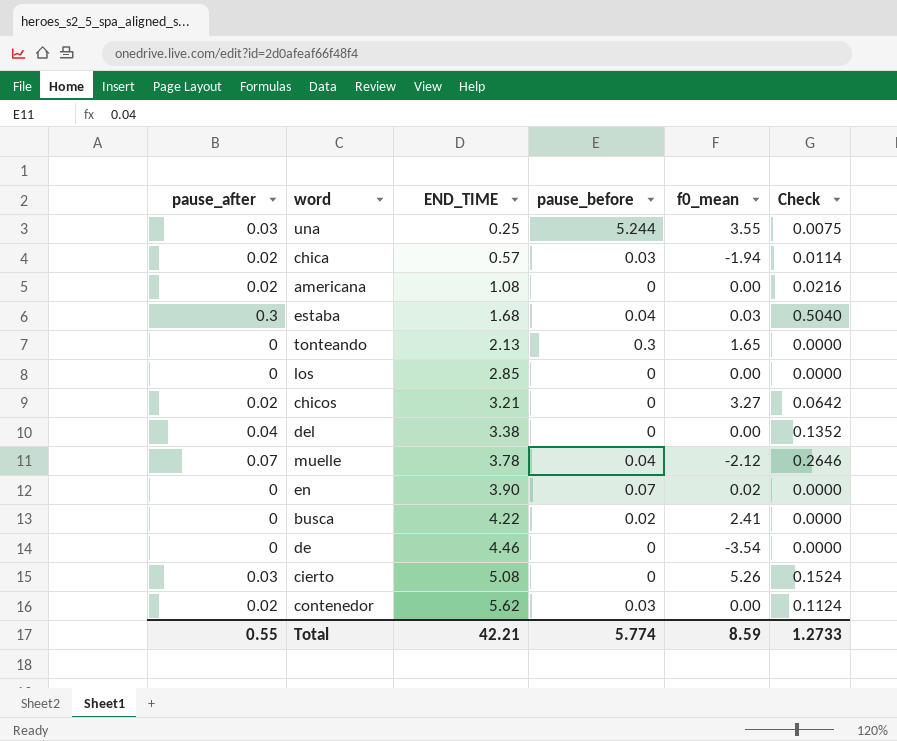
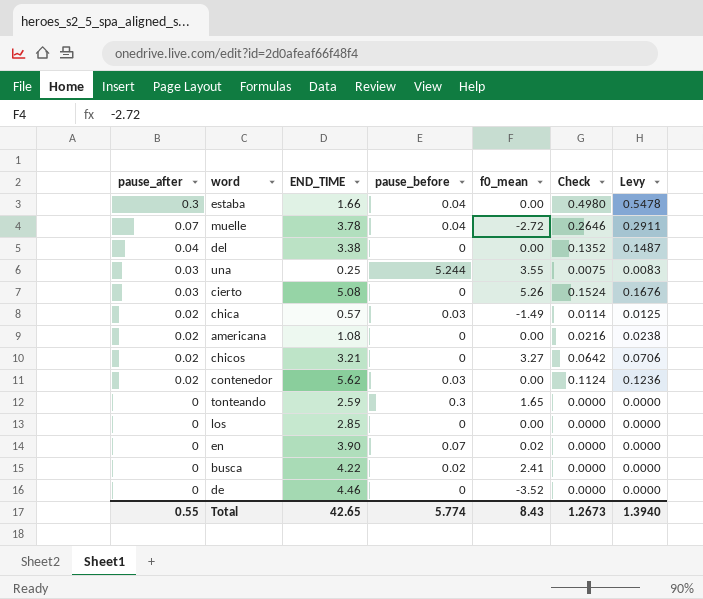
row order: END_TIME ascending -> pause_after descending
column Levy | formula: none -> [Check] * 1.1
estaba | END_TIME: 1.68 -> 1.66
estaba | f0_mean: 0.03 -> 0.00
estaba | Check: 0.5040 -> 0.4980
muelle | f0_mean: -2.12 -> -2.72
chica | f0_mean: -1.94 -> -1.49
tonteando | END_TIME: 2.13 -> 2.59
de | f0_mean: -3.54 -> -3.52
Total | END_TIME: 42.21 -> 42.65
Total | f0_mean: 8.59 -> 8.43
Total | Check: 1.2733 -> 1.2673

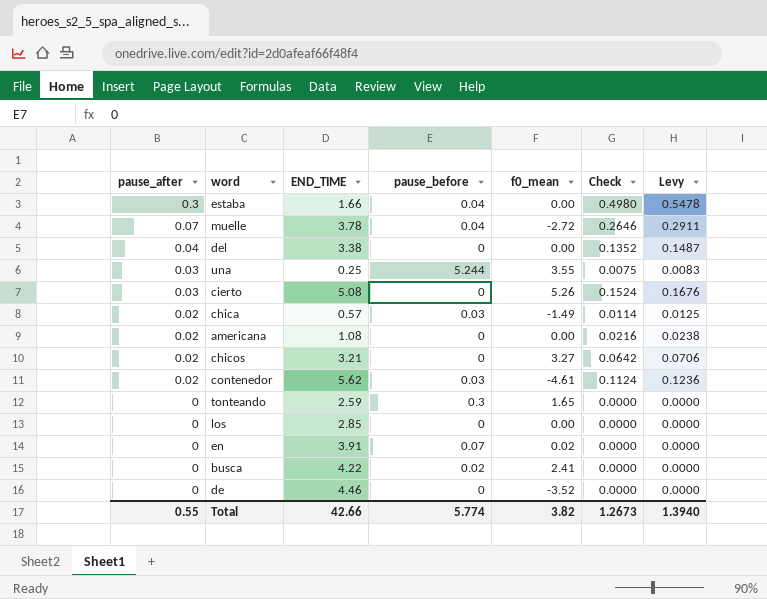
contenedor | f0_mean: 0.00 -> -4.61
en | END_TIME: 3.90 -> 3.91
Total | END_TIME: 42.65 -> 42.66
Total | f0_mean: 8.43 -> 3.82

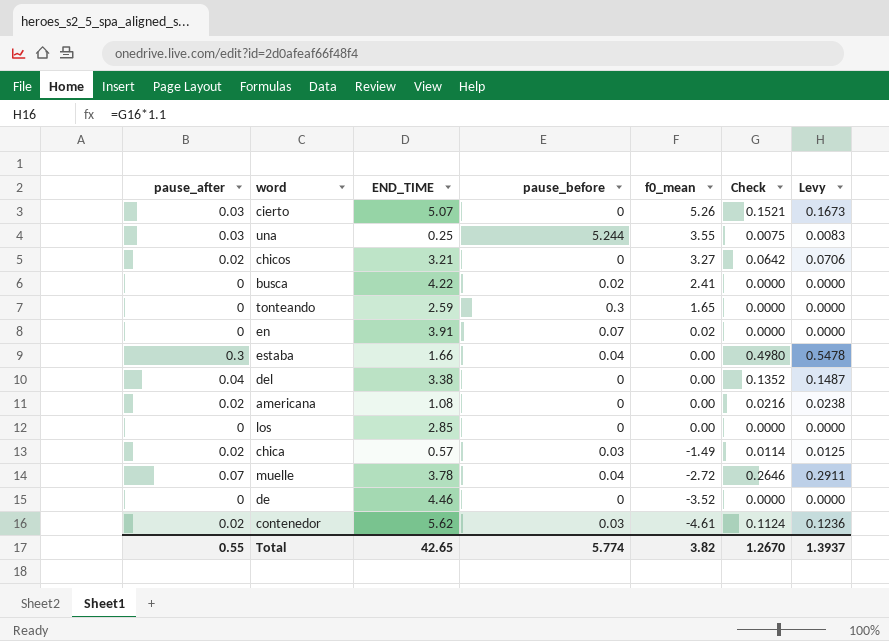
row order: pause_after descending -> f0_mean descending
cierto | END_TIME: 5.08 -> 5.07
cierto | Check: 0.1524 -> 0.1521
cierto | Levy: 0.1676 -> 0.1673
Total | END_TIME: 42.66 -> 42.65
Total | Check: 1.2673 -> 1.2670
Total | Levy: 1.3940 -> 1.3937

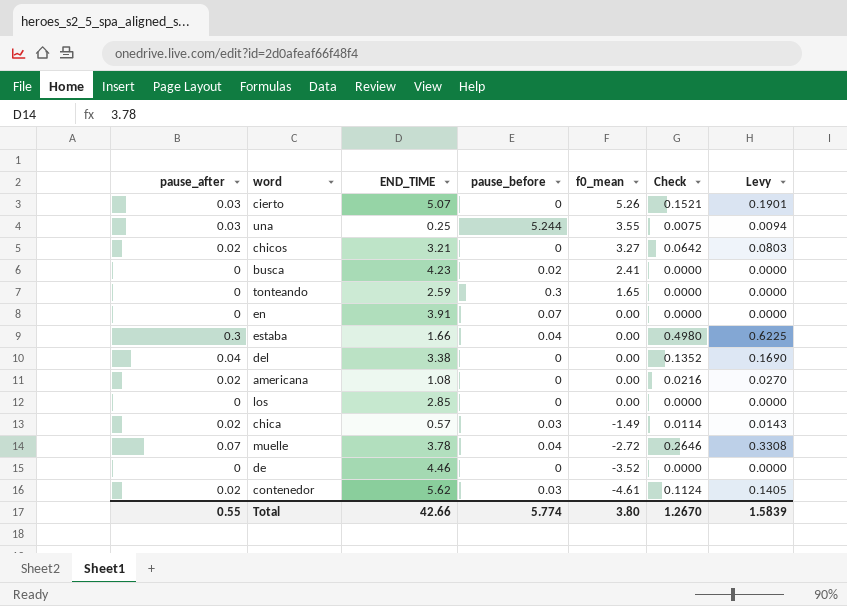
column Levy | formula: [Check] * 1.1 -> [Check] * 1.25
busca | END_TIME: 4.22 -> 4.23
en | f0_mean: 0.02 -> 0.00
Total | END_TIME: 42.65 -> 42.66
Total | f0_mean: 3.82 -> 3.80
Total | Levy: 1.3937 -> 1.5839

